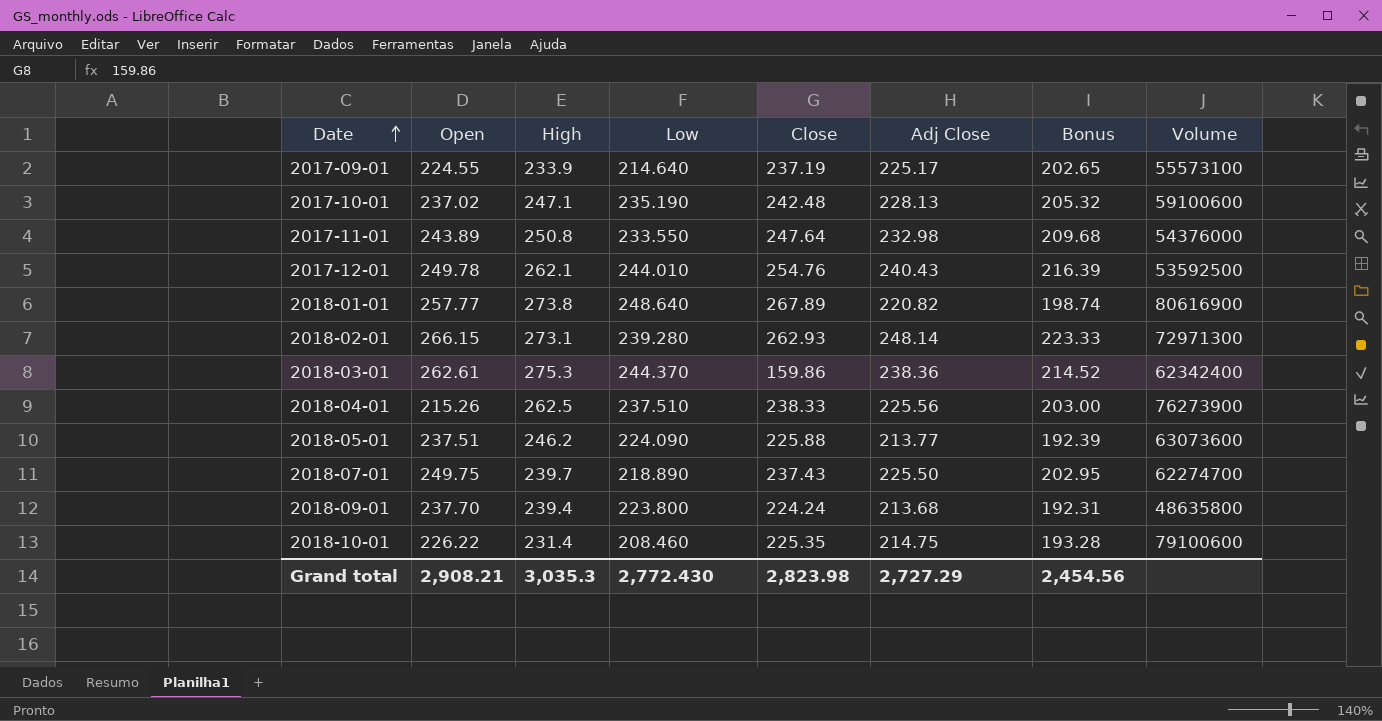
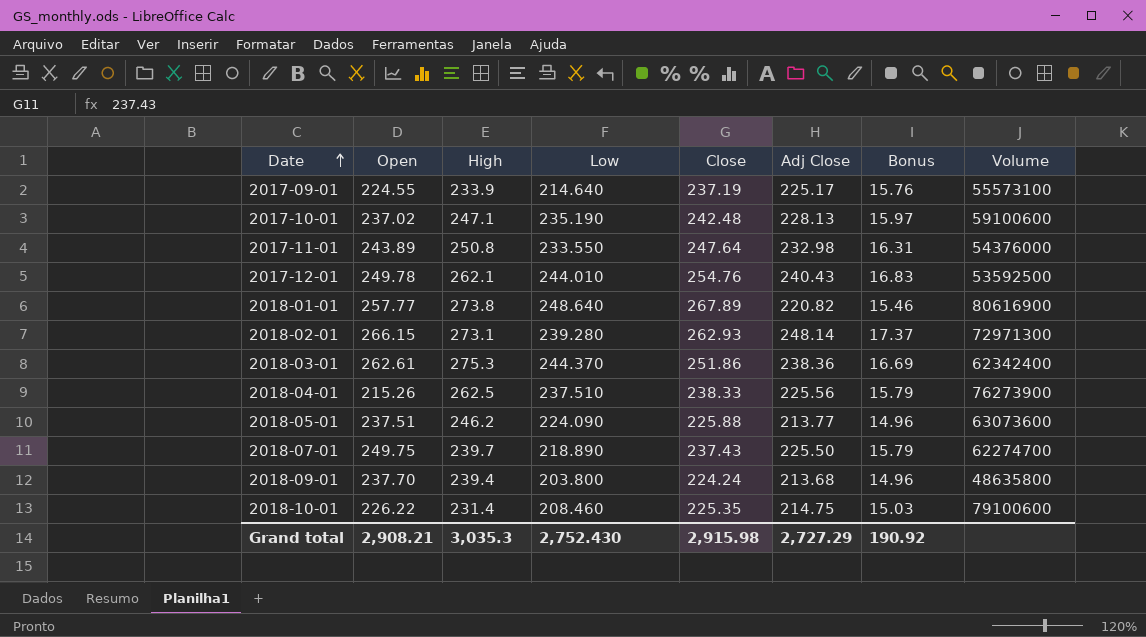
column Bonus | formula: [Adj Close] * 0.9 -> [Adj Close] * 0.07
2018-03-01 | Close: 159.86 -> 251.86
2018-09-01 | Low: 223.800 -> 203.800
Grand total | Low: 2,772.430 -> 2,752.430
Grand total | Close: 2,823.98 -> 2,915.98
Grand total | Bonus: 2,454.56 -> 190.92

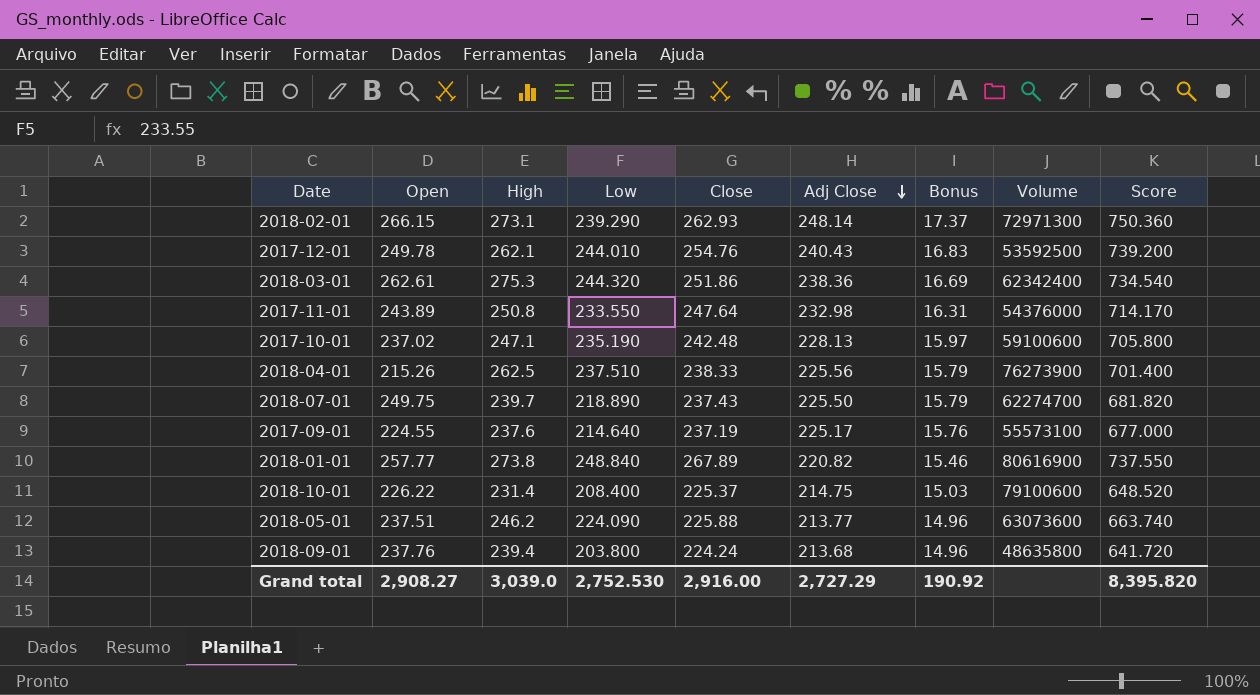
row order: Date ascending -> Adj Close descending
column Score | formula: none -> [Low] + [Close] + [Adj Close]
2018-02-01 | Low: 239.280 -> 239.290
2018-03-01 | Low: 244.370 -> 244.320
2017-09-01 | High: 233.9 -> 237.6
2018-01-01 | Low: 248.640 -> 248.840
2018-10-01 | Low: 208.460 -> 208.400
2018-10-01 | Close: 225.35 -> 225.37
2018-09-01 | Open: 237.70 -> 237.76
Grand total | Open: 2,908.21 -> 2,908.27
Grand total | High: 3,035.3 -> 3,039.0
Grand total | Low: 2,752.430 -> 2,752.530
Grand total | Close: 2,915.98 -> 2,916.00

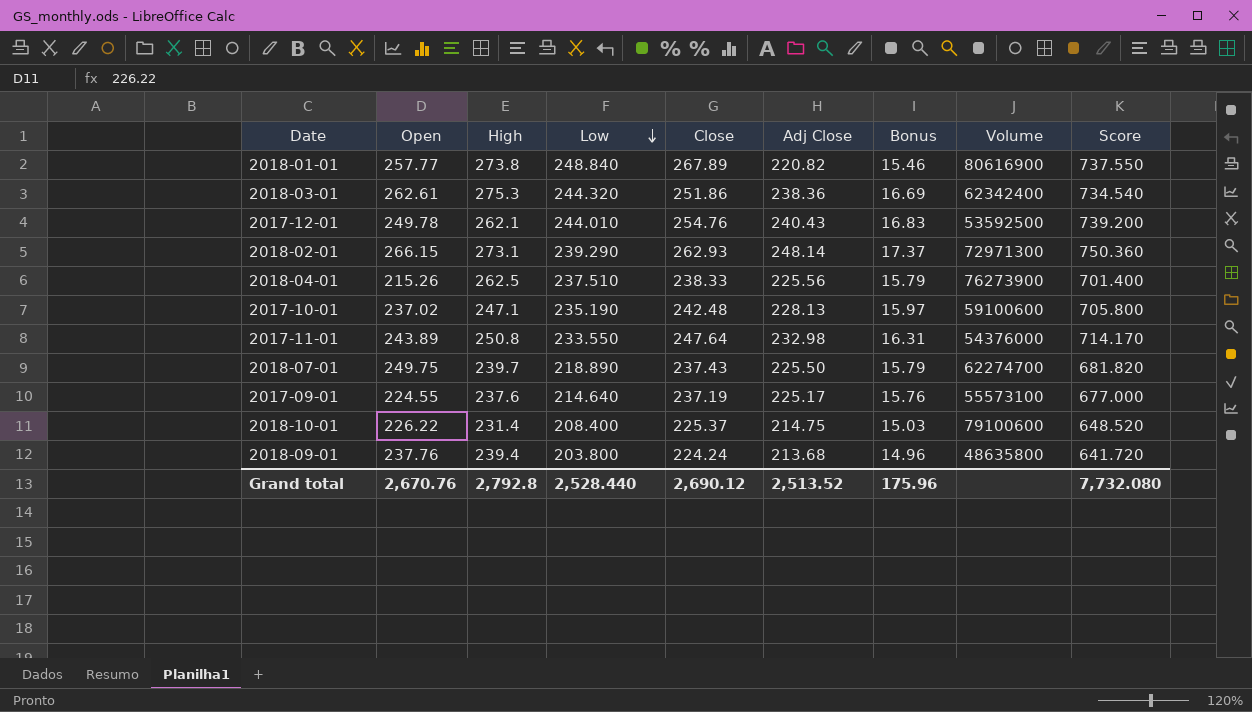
row order: Adj Close descending -> Low descending
row 2018-05-01: 237.51 | 246.2 | 224.090 | 225.88 | 213.77 | 14.96 | 63073600 | 663.740 -> none
Grand total | Open: 2,908.27 -> 2,670.76
Grand total | High: 3,039.0 -> 2,792.8
Grand total | Low: 2,752.530 -> 2,528.440
Grand total | Close: 2,916.00 -> 2,690.12
Grand total | Adj Close: 2,727.29 -> 2,513.52
Grand total | Bonus: 190.92 -> 175.96
Grand total | Score: 8,395.820 -> 7,732.080

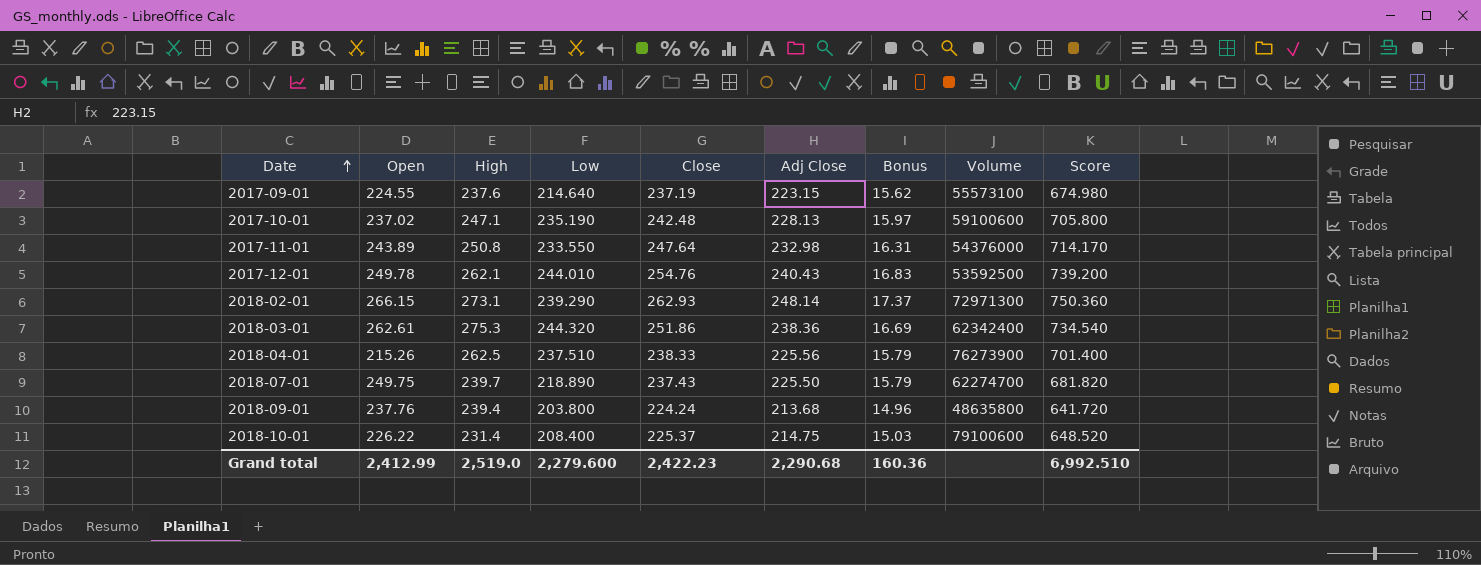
row order: Low descending -> Date ascending
row 2018-01-01: 257.77 | 273.8 | 248.840 | 267.89 | 220.82 | 15.46 | 80616900 | 737.550 -> none
2017-09-01 | Adj Close: 225.17 -> 223.15
2017-09-01 | Bonus: 15.76 -> 15.62
2017-09-01 | Score: 677.000 -> 674.980
Grand total | Open: 2,670.76 -> 2,412.99
Grand total | High: 2,792.8 -> 2,519.0
Grand total | Low: 2,528.440 -> 2,279.600
Grand total | Close: 2,690.12 -> 2,422.23
Grand total | Adj Close: 2,513.52 -> 2,290.68
Grand total | Bonus: 175.96 -> 160.36
Grand total | Score: 7,732.080 -> 6,992.510

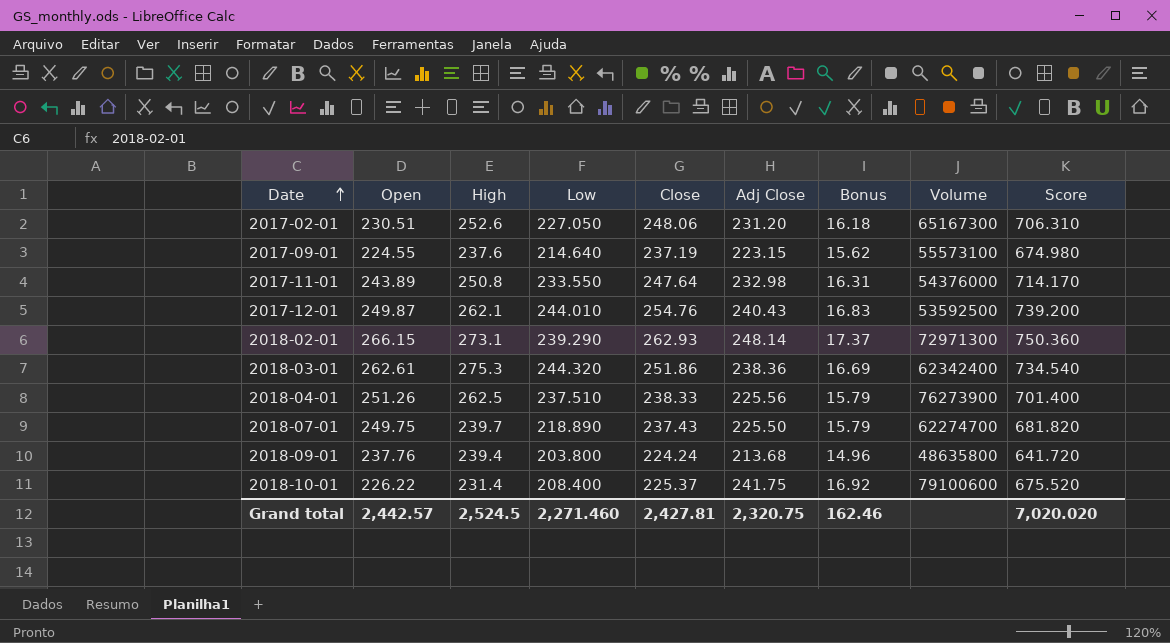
row 2017-10-01: 237.02 | 247.1 | 235.190 | 242.48 | 228.13 | 15.97 | 59100600 | 705.800 -> none
row 2017-02-01: none -> 230.51 | 252.6 | 227.050 | 248.06 | 231.20 | 16.18 | 65167300 | 706.310
2017-12-01 | Open: 249.78 -> 249.87
2018-04-01 | Open: 215.26 -> 251.26
2018-10-01 | Adj Close: 214.75 -> 241.75
2018-10-01 | Bonus: 15.03 -> 16.92
2018-10-01 | Score: 648.520 -> 675.520
Grand total | Open: 2,412.99 -> 2,442.57
Grand total | High: 2,519.0 -> 2,524.5
Grand total | Low: 2,279.600 -> 2,271.460
Grand total | Close: 2,422.23 -> 2,427.81
Grand total | Adj Close: 2,290.68 -> 2,320.75
Grand total | Bonus: 160.36 -> 162.46
Grand total | Score: 6,992.510 -> 7,020.020

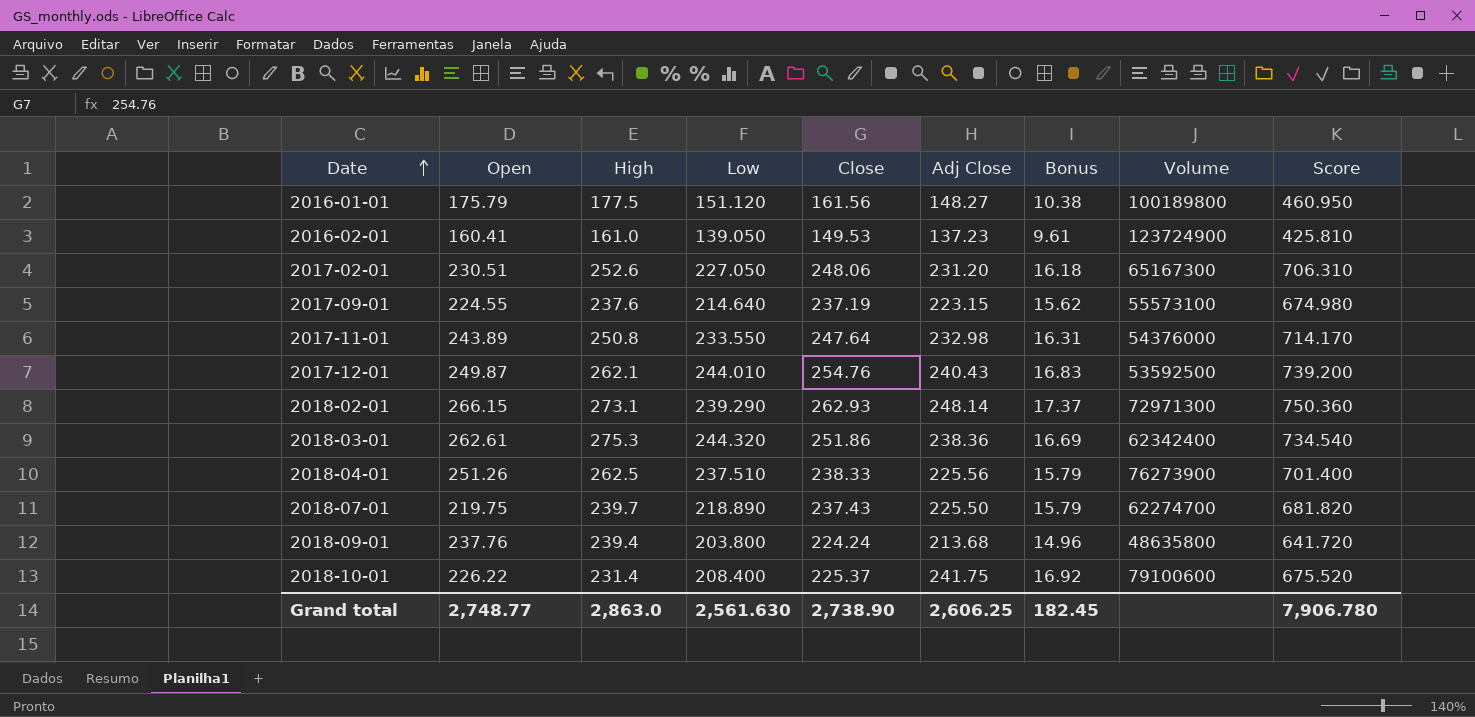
row 2016-01-01: none -> 175.79 | 177.5 | 151.120 | 161.56 | 148.27 | 10.38 | 100189800 | 460.950
row 2016-02-01: none -> 160.41 | 161.0 | 139.050 | 149.53 | 137.23 | 9.61 | 123724900 | 425.810
2018-07-01 | Open: 249.75 -> 219.75
Grand total | Open: 2,442.57 -> 2,748.77
Grand total | High: 2,524.5 -> 2,863.0
Grand total | Low: 2,271.460 -> 2,561.630
Grand total | Close: 2,427.81 -> 2,738.90
Grand total | Adj Close: 2,320.75 -> 2,606.25
Grand total | Bonus: 162.46 -> 182.45
Grand total | Score: 7,020.020 -> 7,906.780

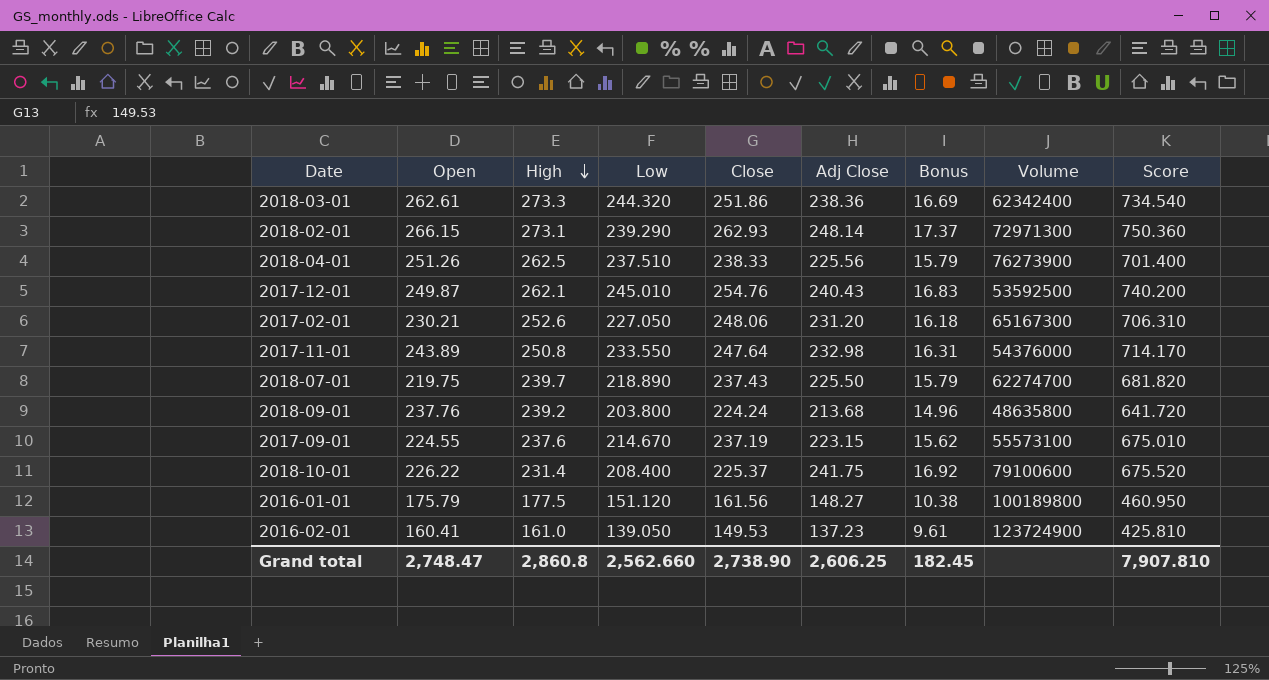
row order: Date ascending -> High descending
2018-03-01 | High: 275.3 -> 273.3
2017-12-01 | Low: 244.010 -> 245.010
2017-12-01 | Score: 739.200 -> 740.200
2017-02-01 | Open: 230.51 -> 230.21
2018-09-01 | High: 239.4 -> 239.2
2017-09-01 | Low: 214.640 -> 214.670
2017-09-01 | Score: 674.980 -> 675.010
Grand total | Open: 2,748.77 -> 2,748.47
Grand total | High: 2,863.0 -> 2,860.8
Grand total | Low: 2,561.630 -> 2,562.660
Grand total | Score: 7,906.780 -> 7,907.810

